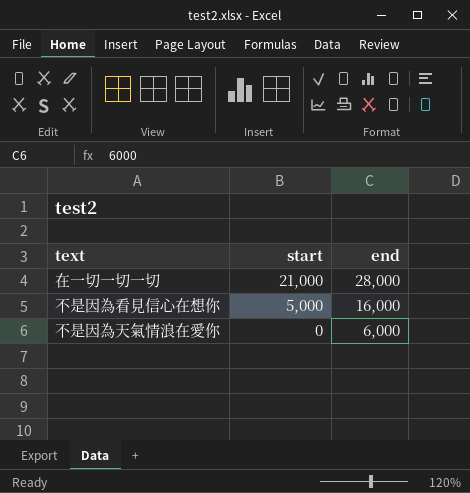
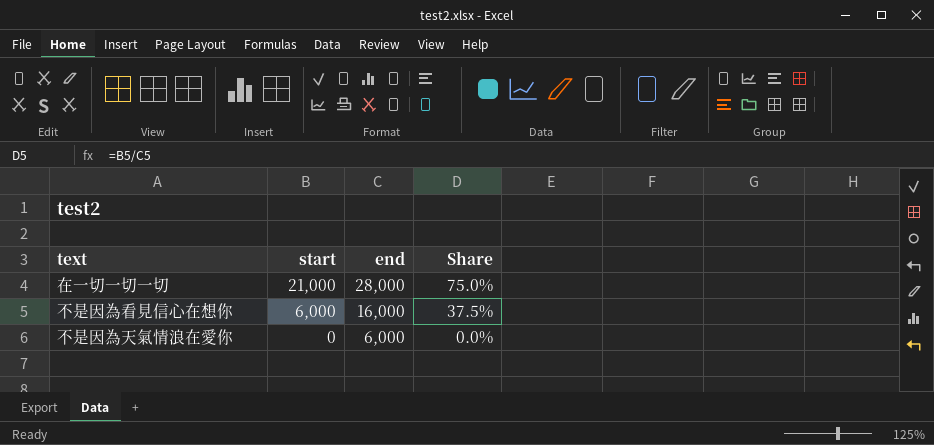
column Share | formula: none -> [start] / [end]
不是因為看見信心在想你 | start: 5,000 -> 6,000

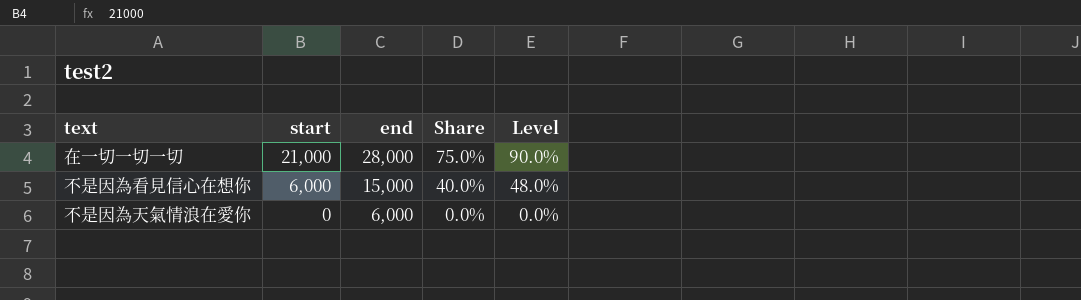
column Level | formula: none -> [Share] * 1.2
不是因為看見信心在想你 | end: 16,000 -> 15,000
不是因為看見信心在想你 | Share: 37.5% -> 40.0%

